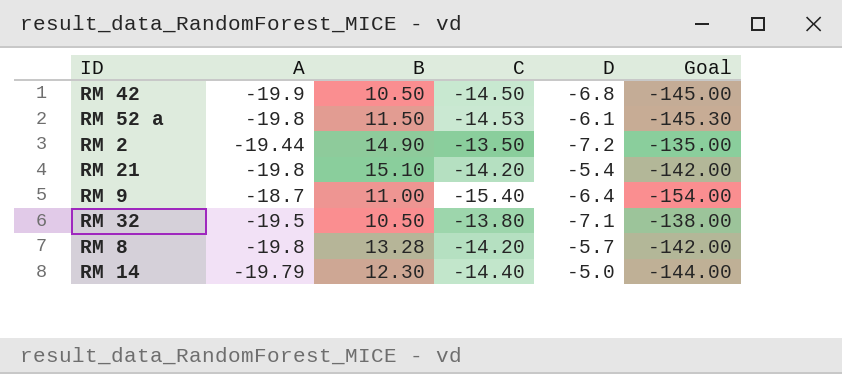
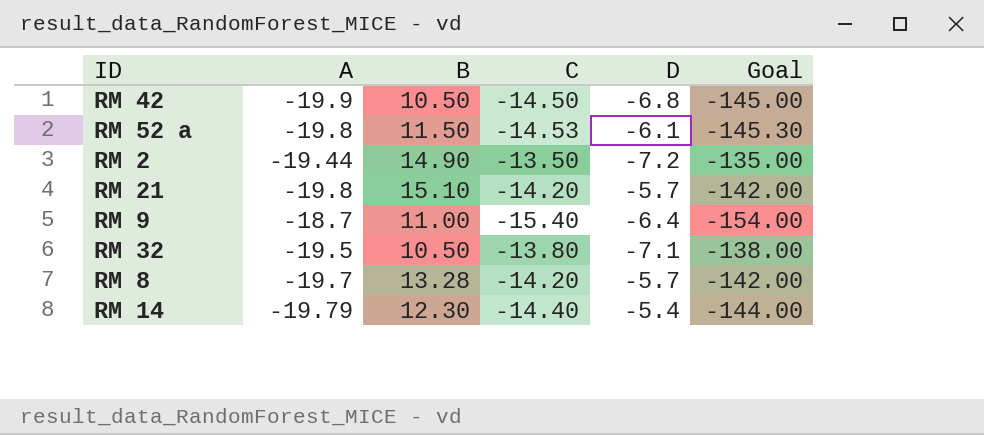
RM 21 | D: -5.4 -> -5.7
RM 8 | A: -19.8 -> -19.7
RM 14 | D: -5.0 -> -5.4

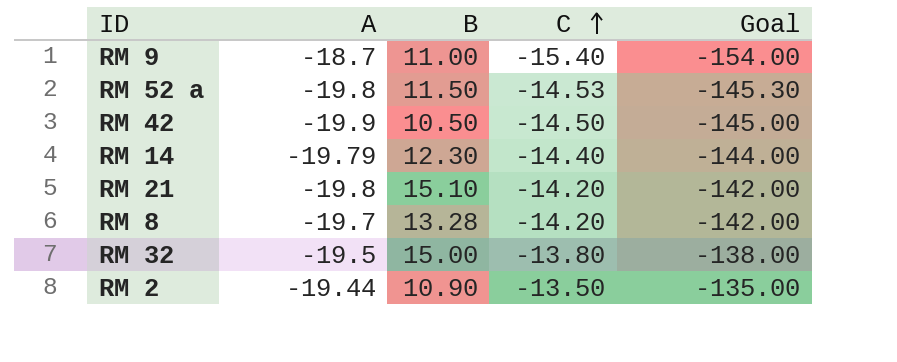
row order: none -> C ascending
column D | position: 5 -> none
RM 32 | B: 10.50 -> 15.00
RM 2 | B: 14.90 -> 10.90

